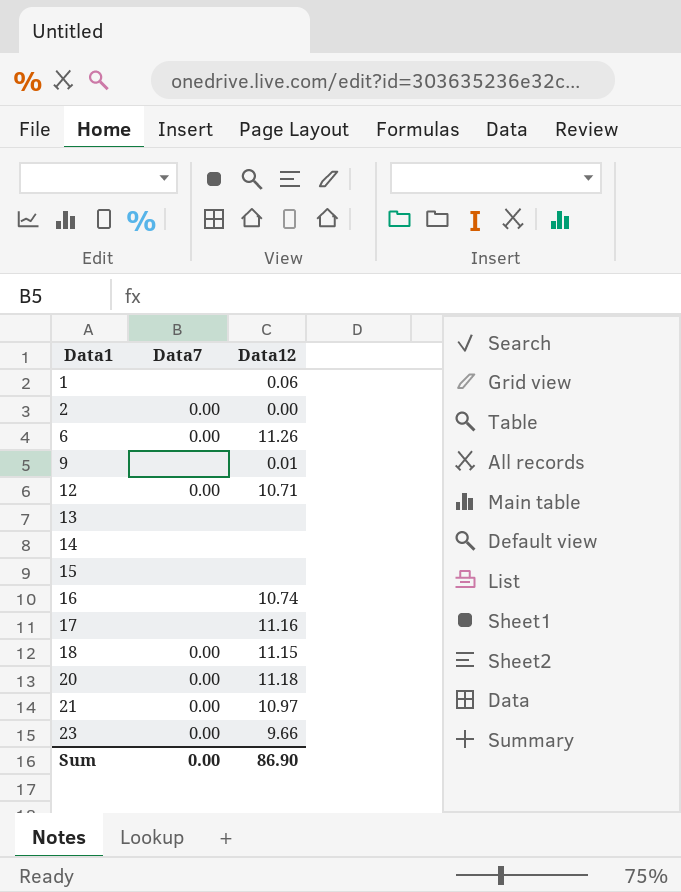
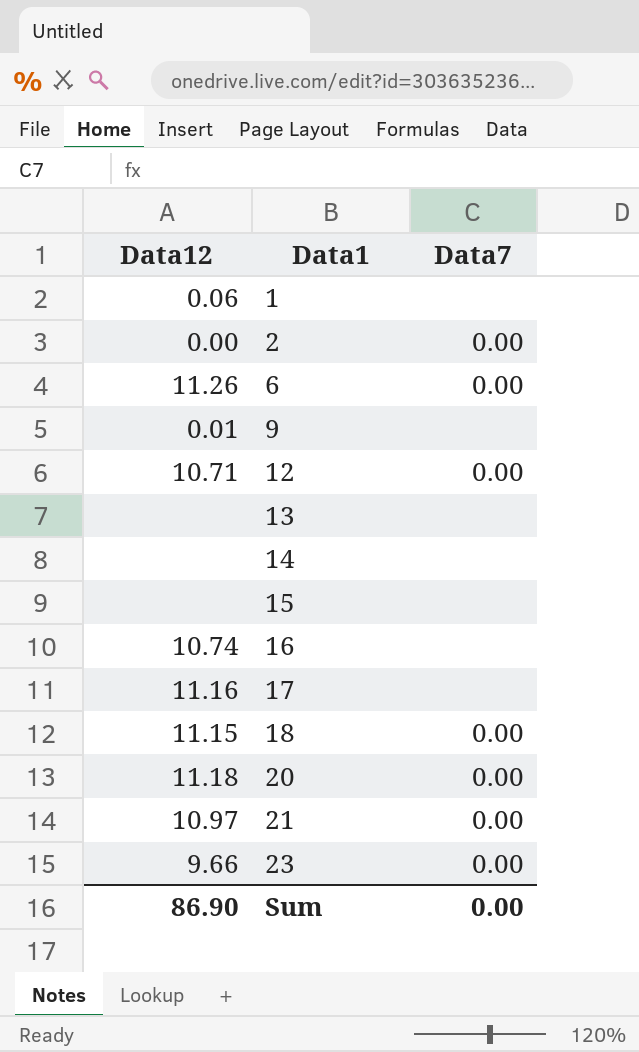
column Data12 | position: 3 -> 1

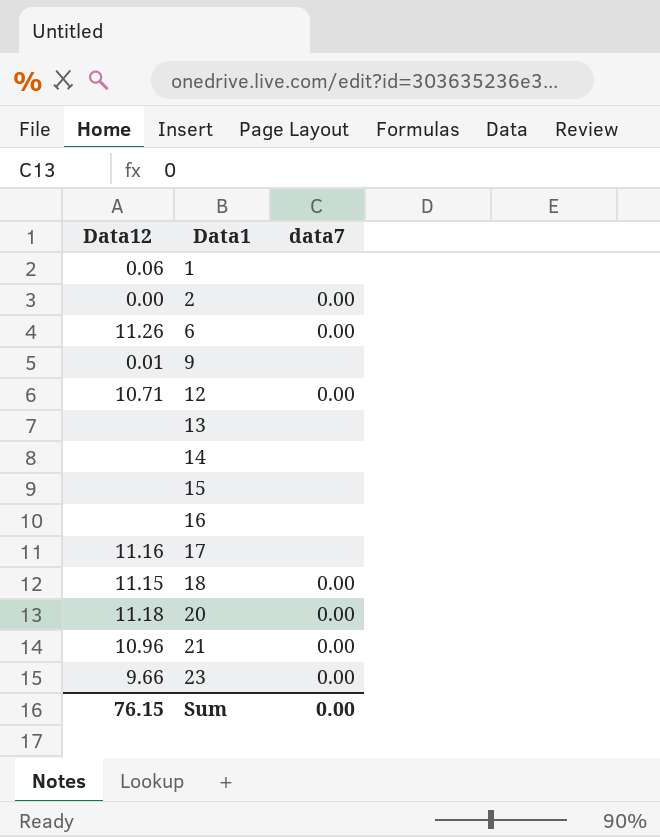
column name: Data7 -> data7
16 | Data12: 10.74 -> none
21 | Data12: 10.97 -> 10.96
Sum | Data12: 86.90 -> 76.15

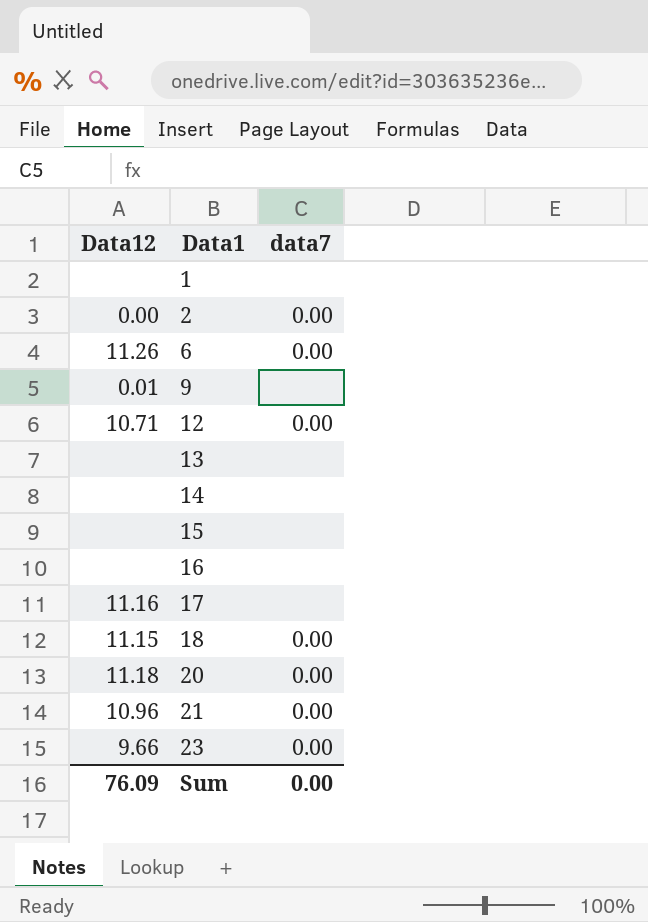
1 | Data12: 0.06 -> none
Sum | Data12: 76.15 -> 76.09

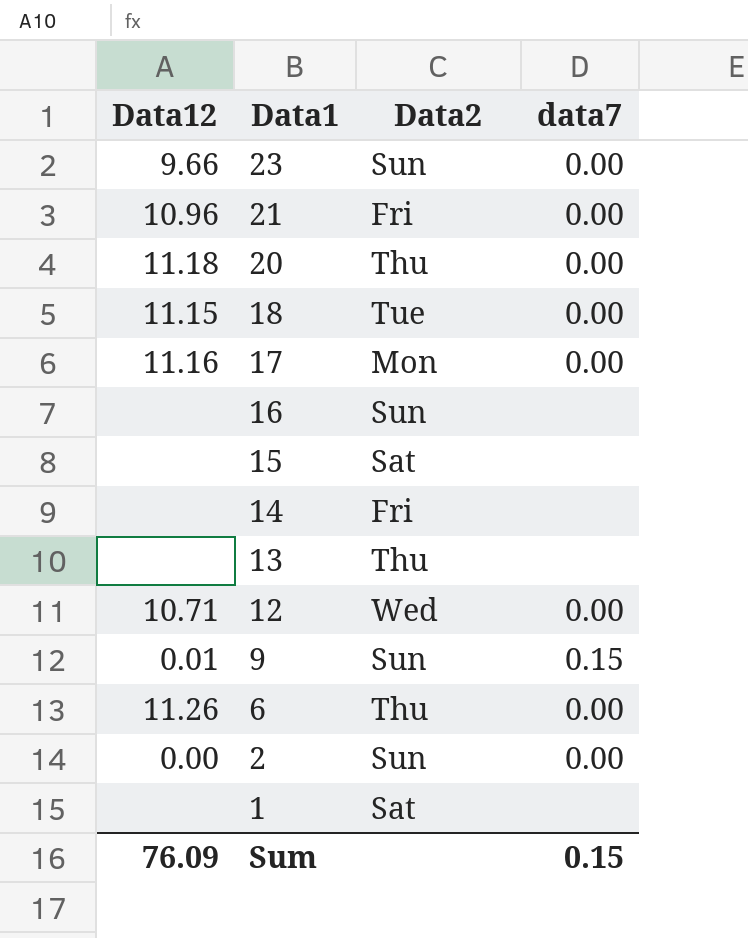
row order: Data1 ascending -> Data1 descending
column Data2 | position: none -> 3
17 | data7: none -> 0.00
9 | data7: none -> 0.15
Sum | data7: 0.00 -> 0.15

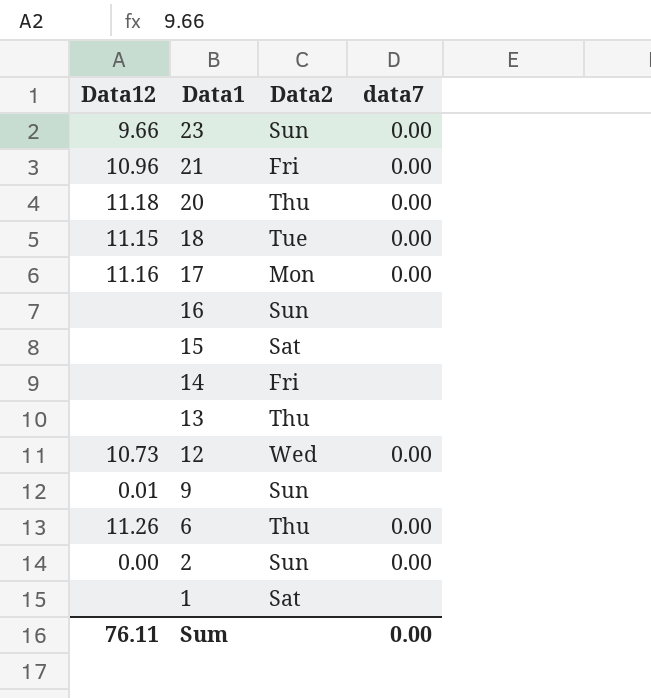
12 | Data12: 10.71 -> 10.73
9 | data7: 0.15 -> none
Sum | Data12: 76.09 -> 76.11
Sum | data7: 0.15 -> 0.00

